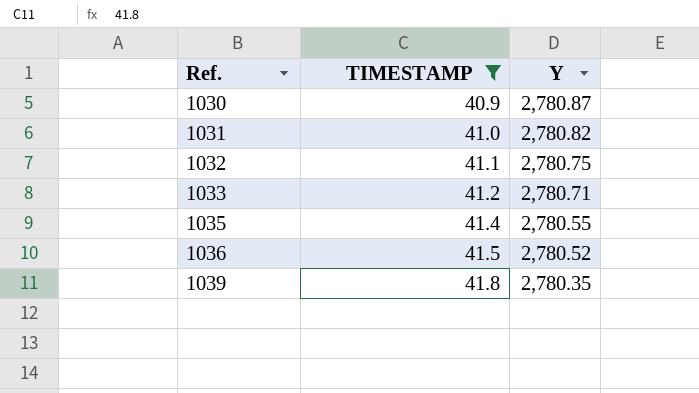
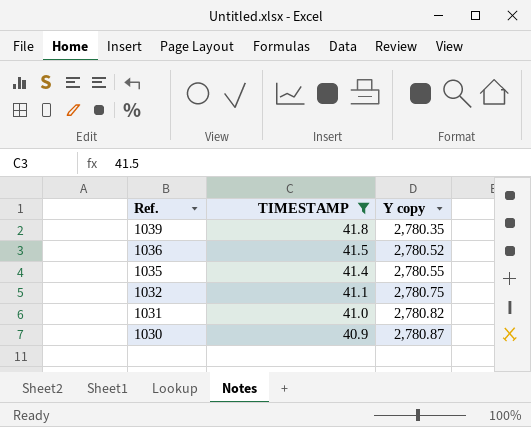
row order: Ref. ascending -> Ref. descending
column name: Y -> Y copy
row 1033: 41.2 | 2,780.71 -> none

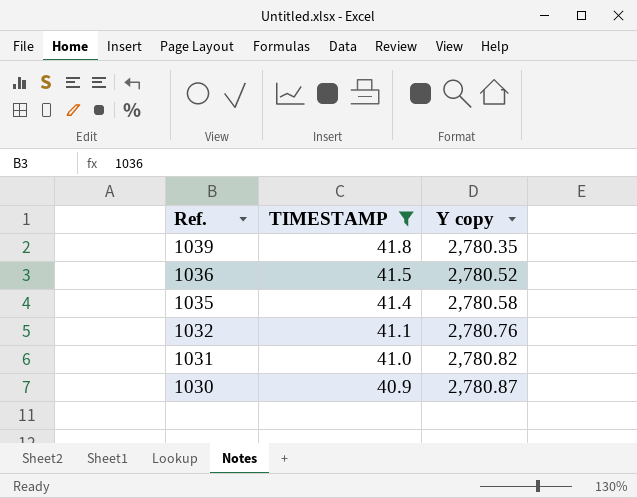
1035 | Y copy: 2,780.55 -> 2,780.58
1032 | Y copy: 2,780.75 -> 2,780.76

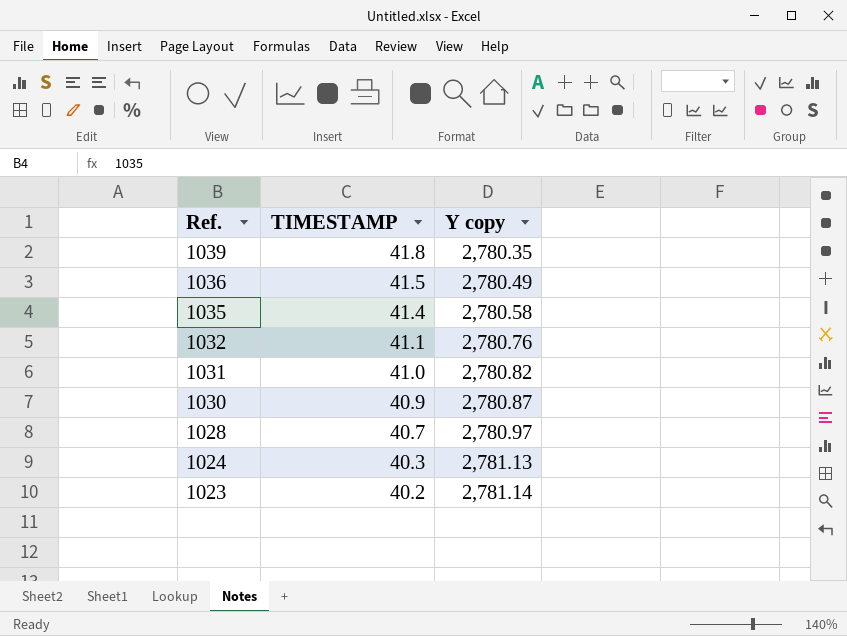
filter: TIMESTAMP >= 40.9 -> none
1036 | Y copy: 2,780.52 -> 2,780.49

